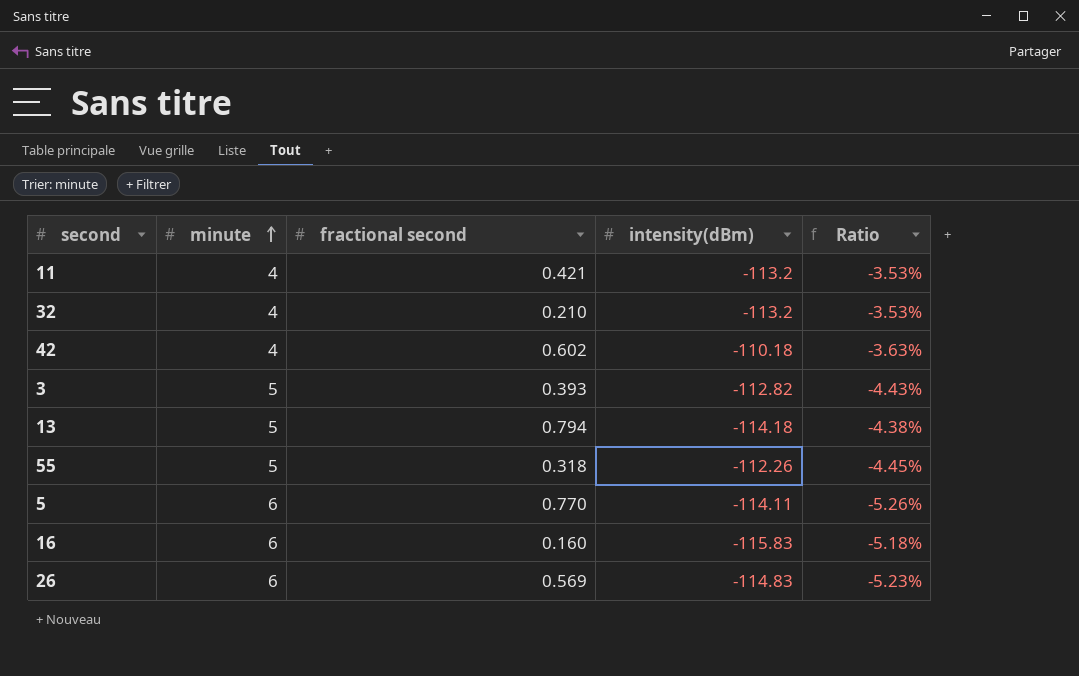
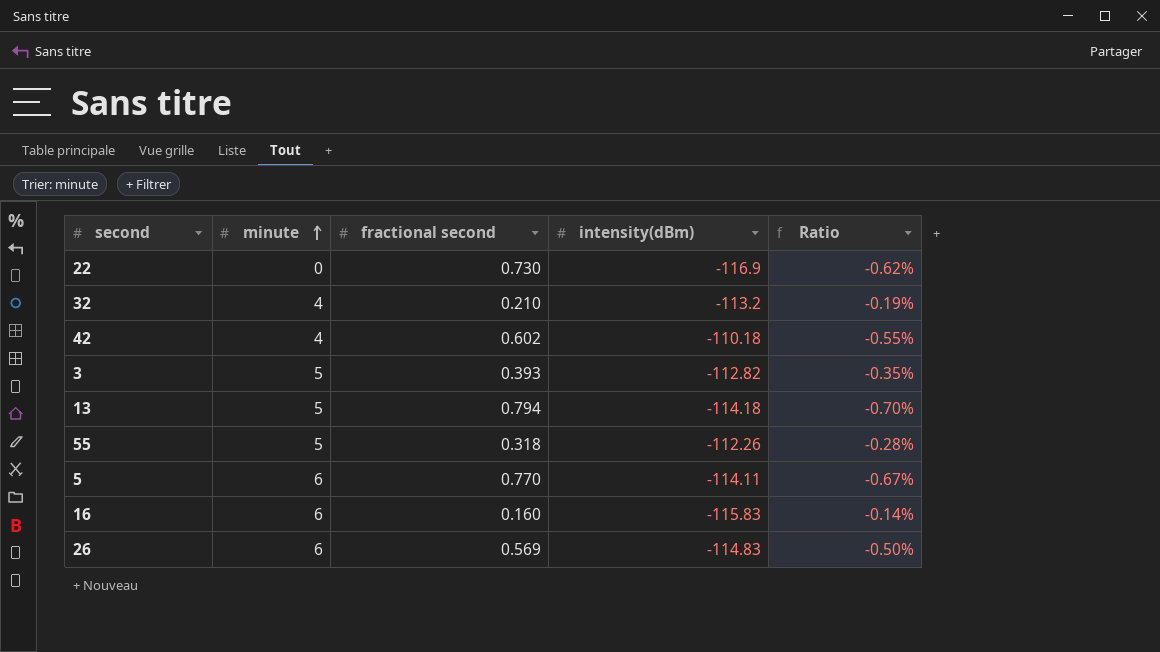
column Ratio | formula: [minute] / [intensity(dBm)] -> [fractional second] / [intensity(dBm)]
row 11: 4 | 0.421 | -113.2 | -3.53% -> none
row 22: none -> 0 | 0.730 | -116.9 | -0.62%

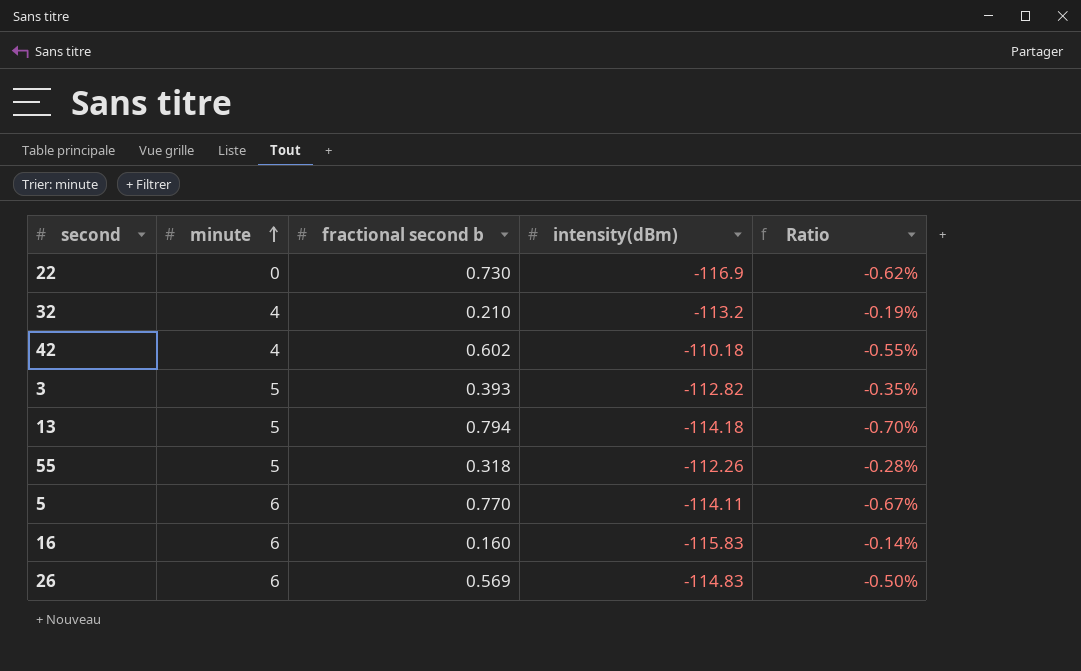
column name: fractional second -> fractional second b

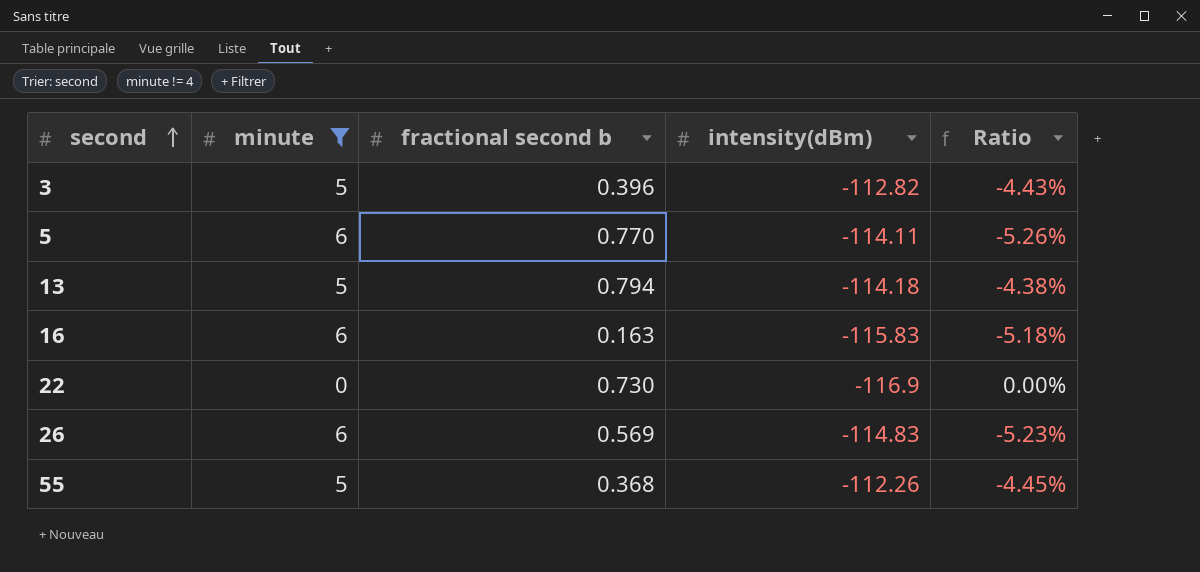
filter: none -> minute != 4
row order: minute ascending -> second ascending
column Ratio | formula: [fractional second b] / [intensity(dBm)] -> [minute] / [intensity(dBm)]
3 | fractional second b: 0.393 -> 0.396
16 | fractional second b: 0.160 -> 0.163
55 | fractional second b: 0.318 -> 0.368

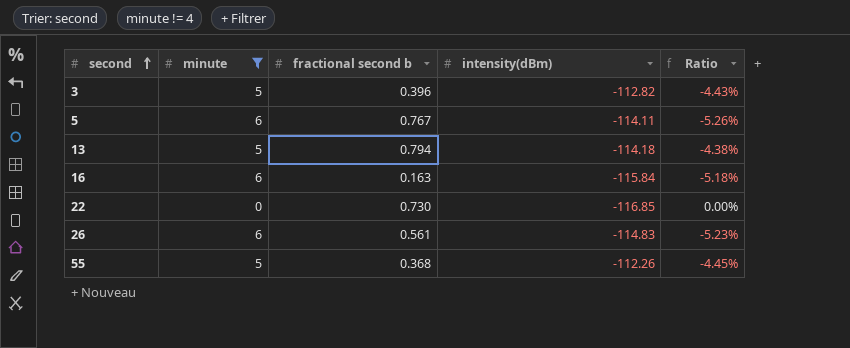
5 | fractional second b: 0.770 -> 0.767
16 | intensity(dBm): -115.83 -> -115.84
22 | intensity(dBm): -116.9 -> -116.85
26 | fractional second b: 0.569 -> 0.561

